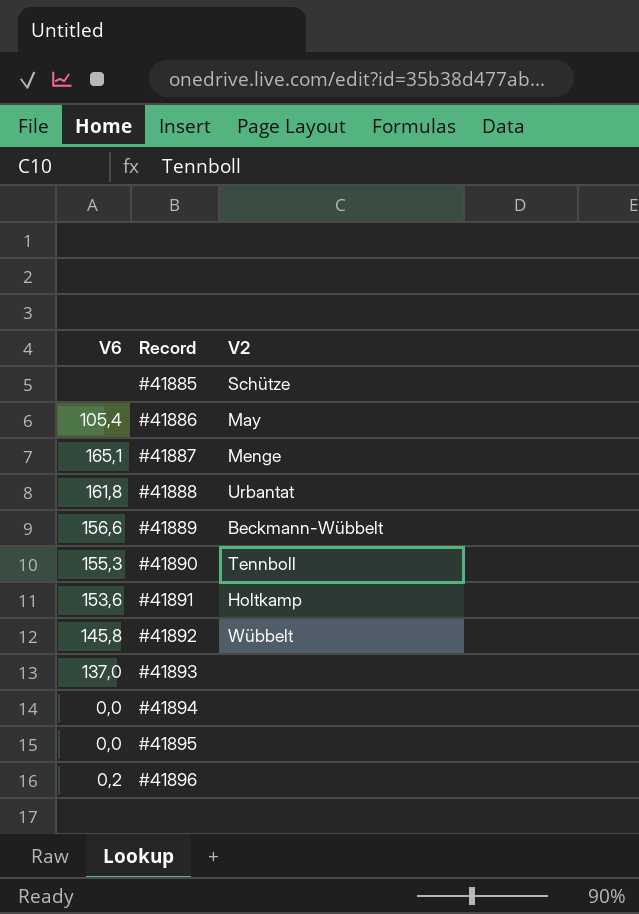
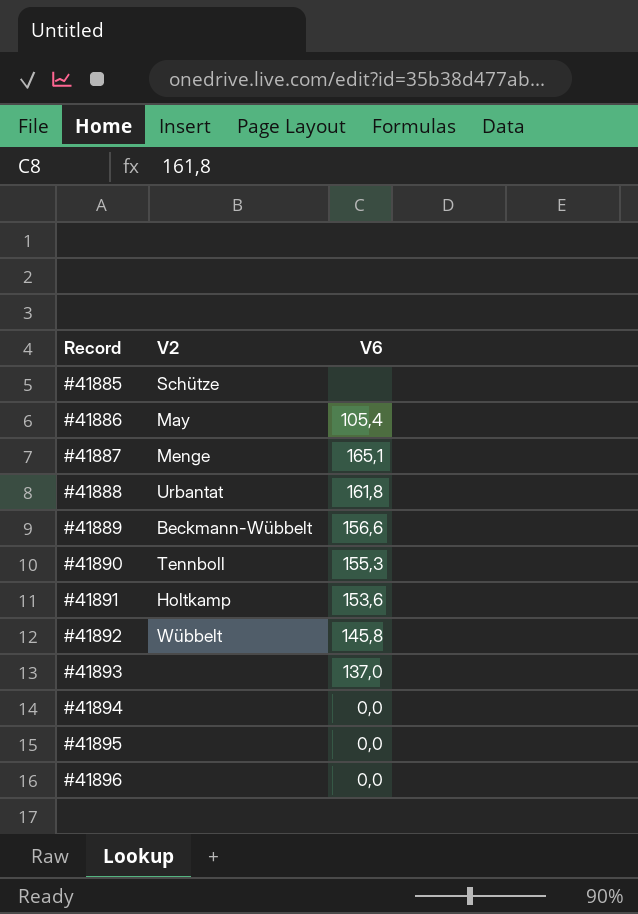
column V6 | position: 1 -> 3
#41896 | V6: 0,2 -> 0,0

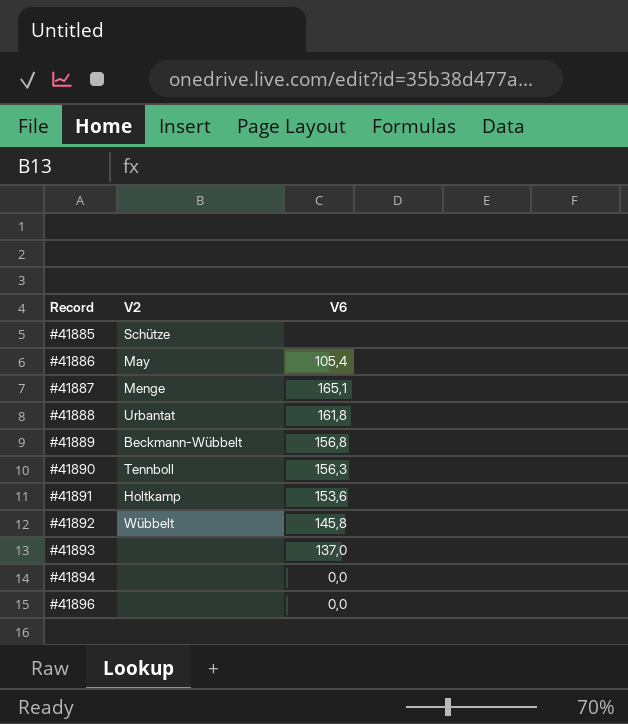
row #41895: none | 0,0 -> none
#41889 | V6: 156,6 -> 156,8
#41890 | V6: 155,3 -> 156,3

